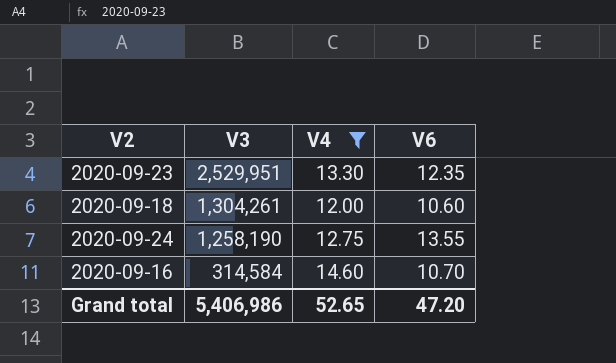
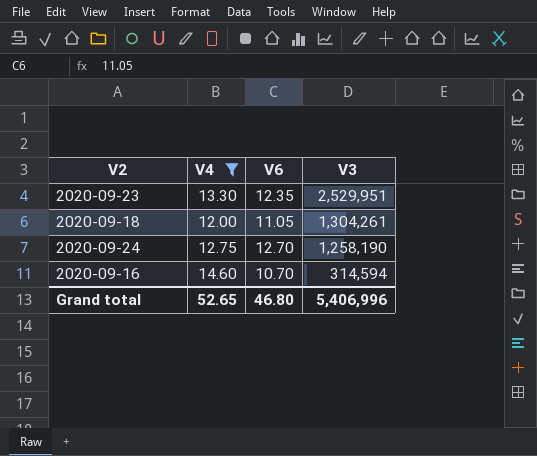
column V3 | position: 2 -> 4
2020-09-18 | V6: 10.60 -> 11.05
2020-09-24 | V6: 13.55 -> 12.70
2020-09-16 | V3: 314,584 -> 314,594
Grand total | V6: 47.20 -> 46.80
Grand total | V3: 5,406,986 -> 5,406,996

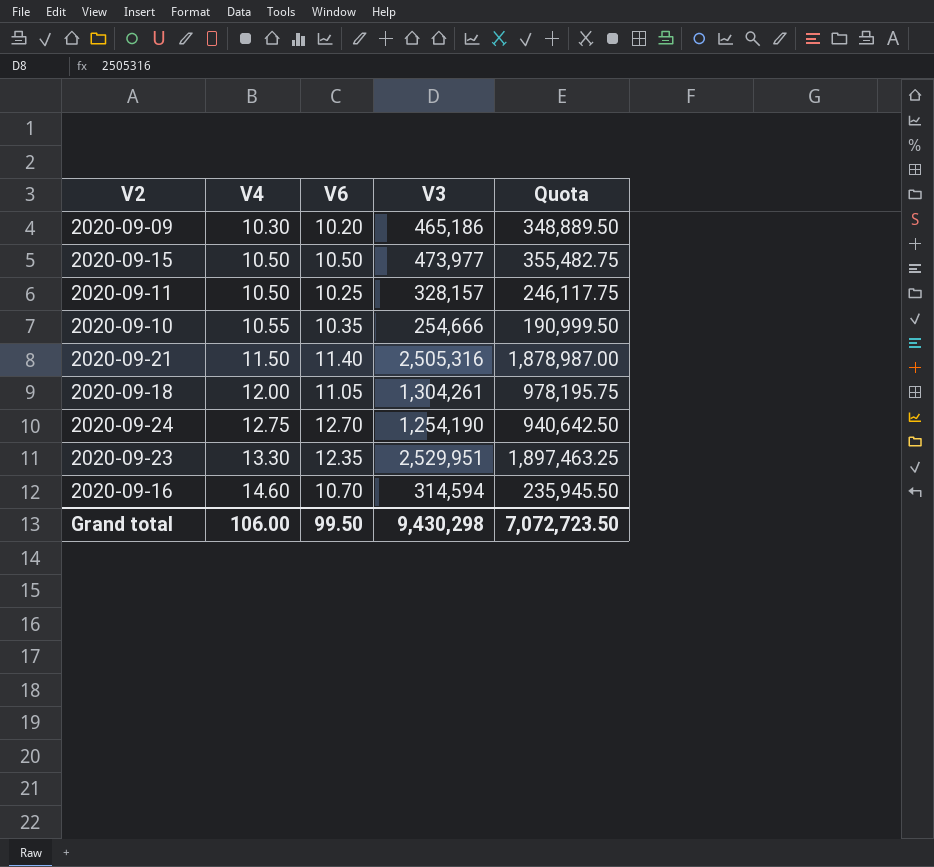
filter: V4 >= 12.00 -> none
row order: V3 descending -> V4 ascending
column Quota | formula: none -> [V3] * 0.75
2020-09-24 | V3: 1,258,190 -> 1,254,190
Grand total | V4: 52.65 -> 106.00
Grand total | V6: 46.80 -> 99.50
Grand total | V3: 5,406,996 -> 9,430,298

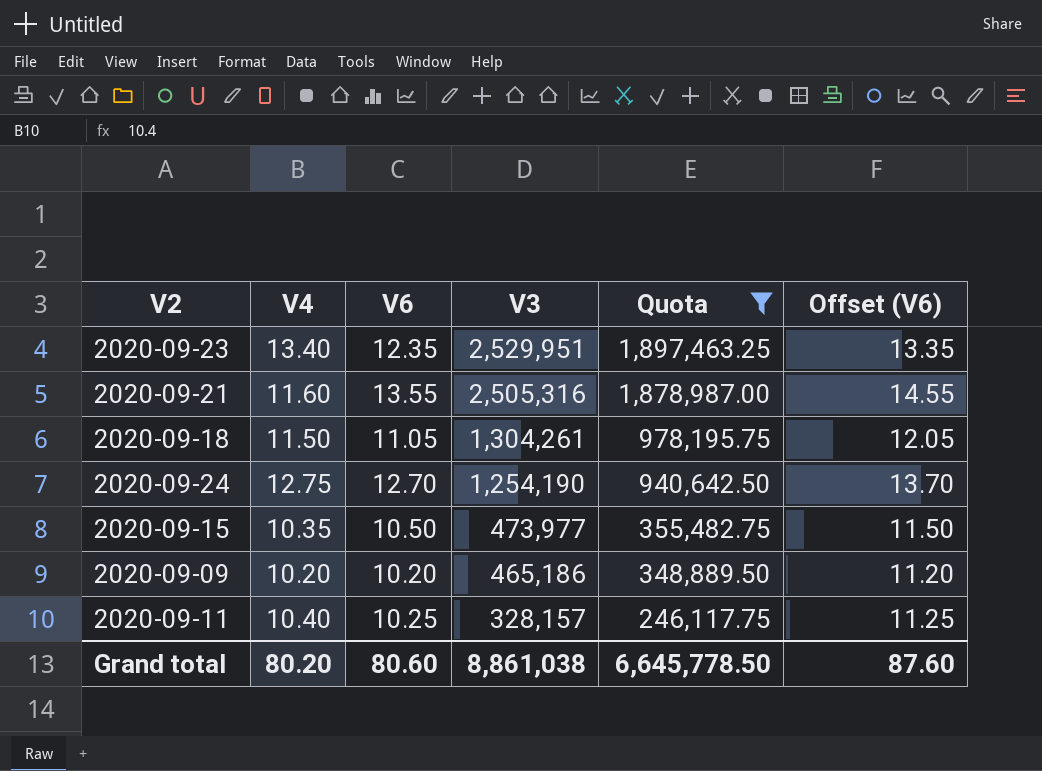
filter: none -> Quota >= 246,117.75
row order: V4 ascending -> V3 descending
column Offset (V6) | formula: none -> [V6] + 1
2020-09-23 | V4: 13.30 -> 13.40
2020-09-21 | V4: 11.50 -> 11.60
2020-09-21 | V6: 11.40 -> 13.55
2020-09-18 | V4: 12.00 -> 11.50
2020-09-15 | V4: 10.50 -> 10.35
2020-09-09 | V4: 10.30 -> 10.20
2020-09-11 | V4: 10.50 -> 10.40
Grand total | V4: 106.00 -> 80.20
Grand total | V6: 99.50 -> 80.60
Grand total | V3: 9,430,298 -> 8,861,038
Grand total | Quota: 7,072,723.50 -> 6,645,778.50

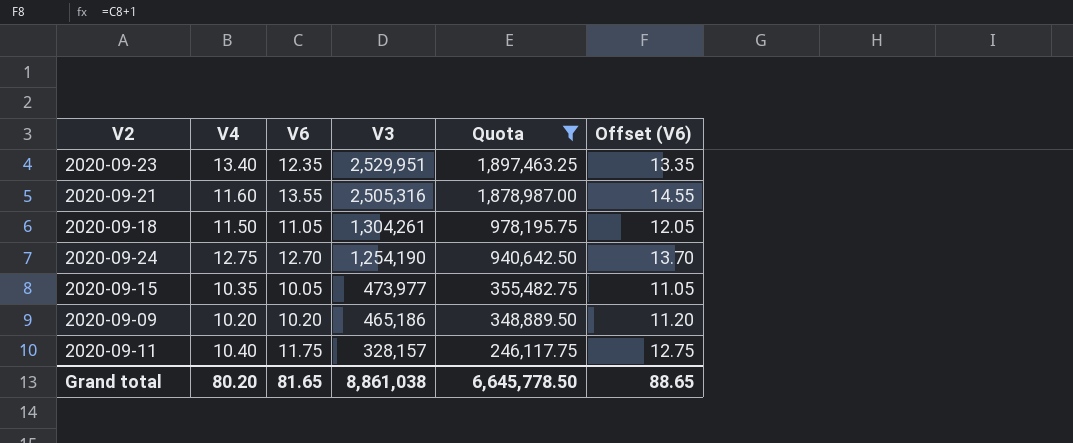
2020-09-15 | V6: 10.50 -> 10.05
2020-09-15 | Offset (V6): 11.50 -> 11.05
2020-09-11 | V6: 10.25 -> 11.75
2020-09-11 | Offset (V6): 11.25 -> 12.75
Grand total | V6: 80.60 -> 81.65
Grand total | Offset (V6): 87.60 -> 88.65

